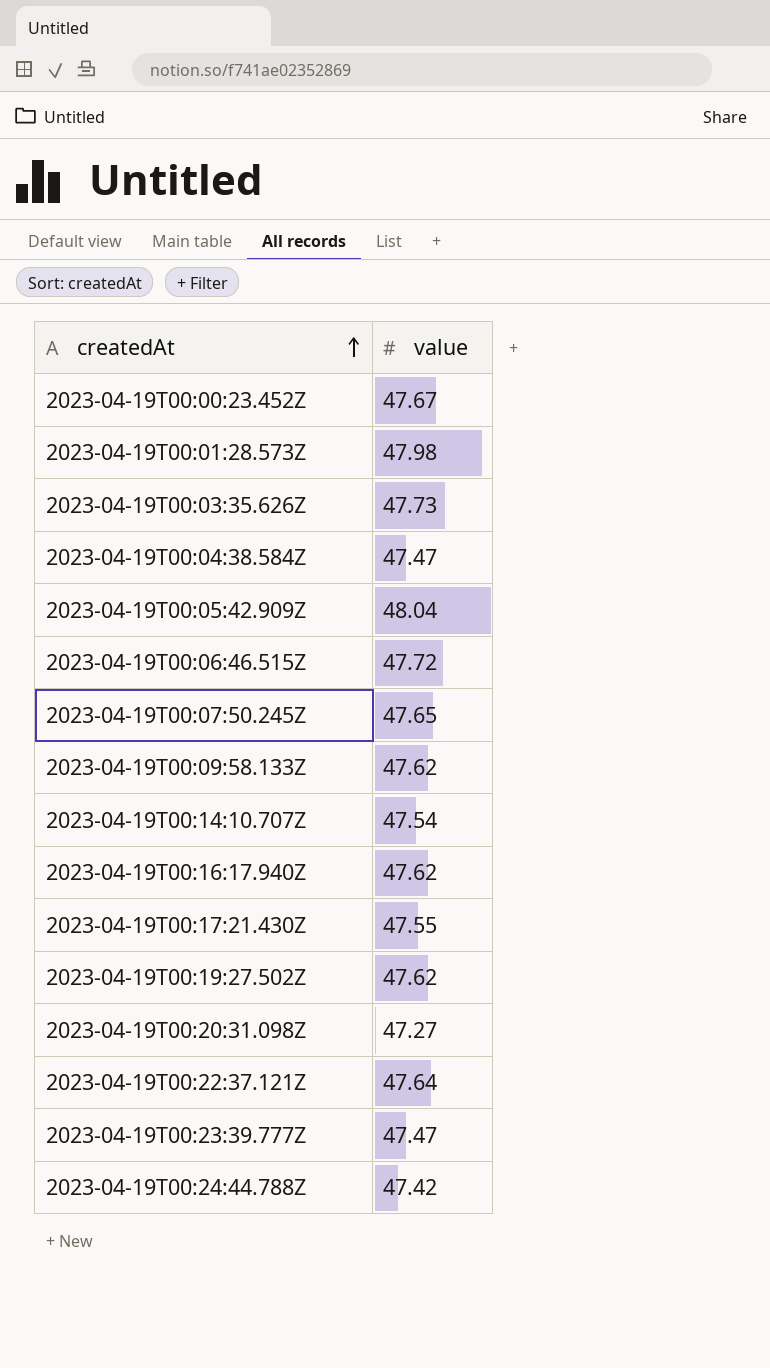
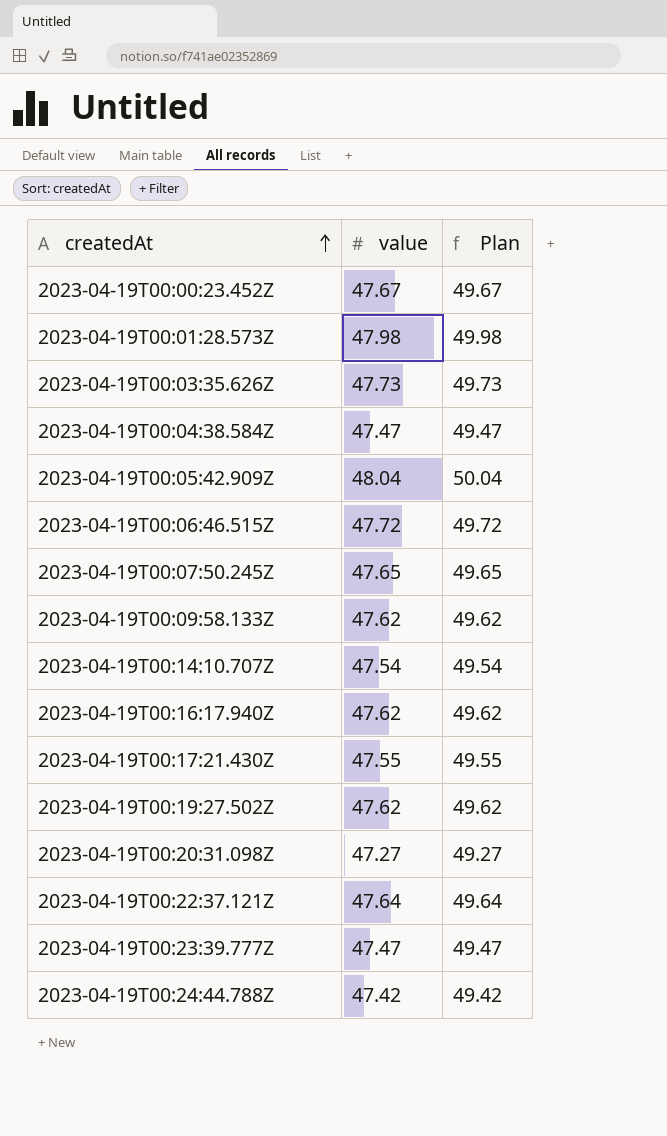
column Plan | formula: none -> [value] + 2

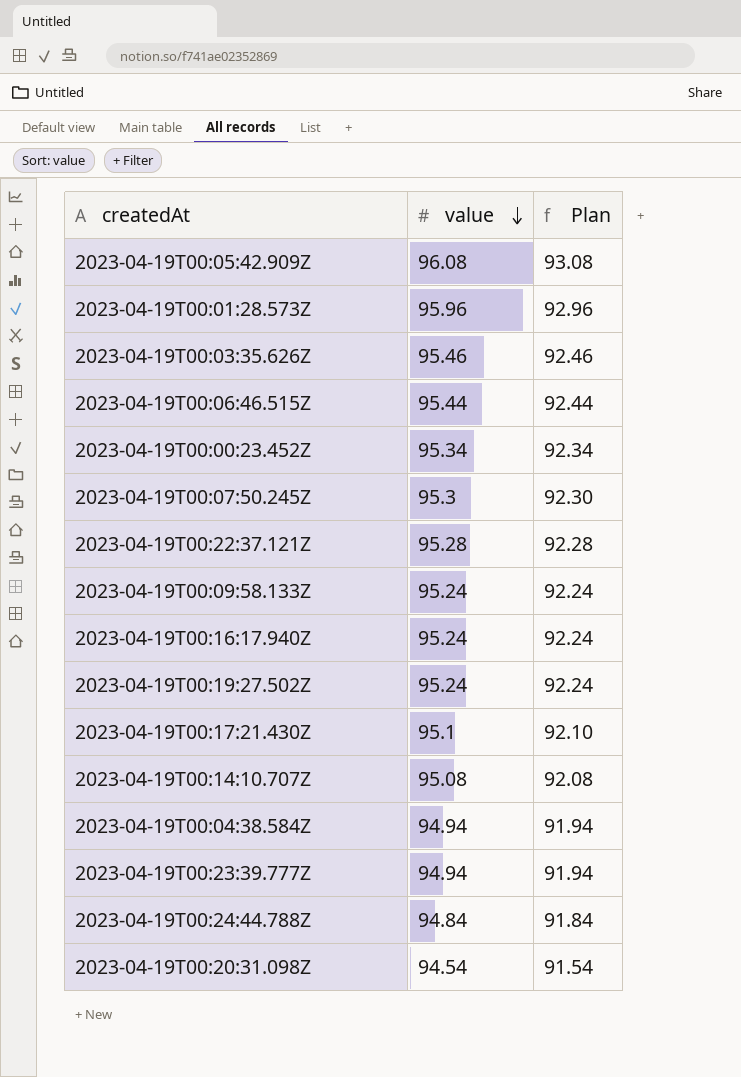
row order: createdAt ascending -> value descending
column Plan | formula: [value] + 2 -> [value] - 3
2023-04-19T00:05:42.909Z | value: 48.04 -> 96.08
2023-04-19T00:01:28.573Z | value: 47.98 -> 95.96
2023-04-19T00:03:35.626Z | value: 47.73 -> 95.46
2023-04-19T00:06:46.515Z | value: 47.72 -> 95.44
2023-04-19T00:00:23.452Z | value: 47.67 -> 95.34
2023-04-19T00:07:50.245Z | value: 47.65 -> 95.3
2023-04-19T00:22:37.121Z | value: 47.64 -> 95.28
2023-04-19T00:09:58.133Z | value: 47.62 -> 95.24
2023-04-19T00:16:17.940Z | value: 47.62 -> 95.24
2023-04-19T00:19:27.502Z | value: 47.62 -> 95.24
2023-04-19T00:17:21.430Z | value: 47.55 -> 95.1
2023-04-19T00:14:10.707Z | value: 47.54 -> 95.08
2023-04-19T00:04:38.584Z | value: 47.47 -> 94.94
2023-04-19T00:23:39.777Z | value: 47.47 -> 94.94
2023-04-19T00:24:44.788Z | value: 47.42 -> 94.84
2023-04-19T00:20:31.098Z | value: 47.27 -> 94.54

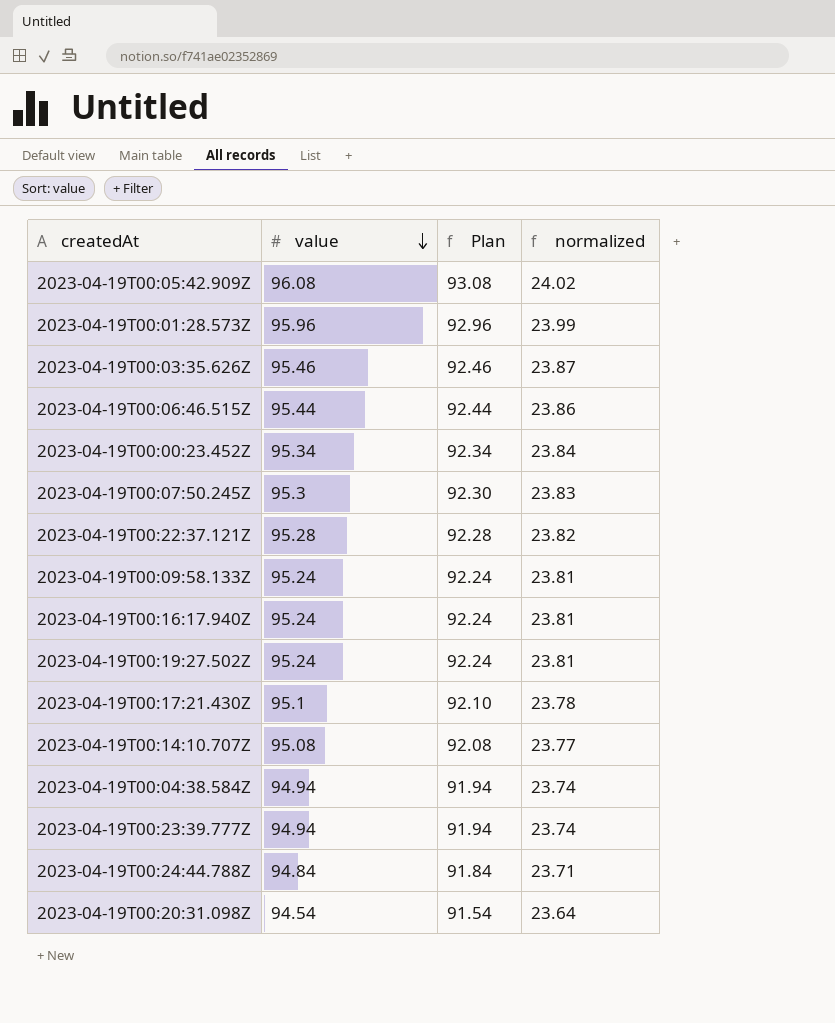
column normalized | formula: none -> [value] * 0.25

